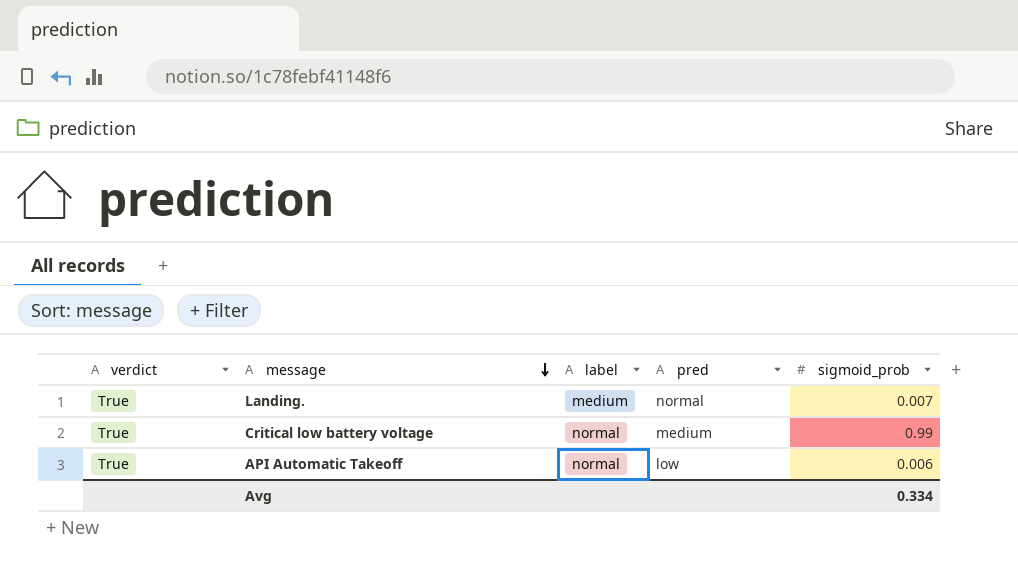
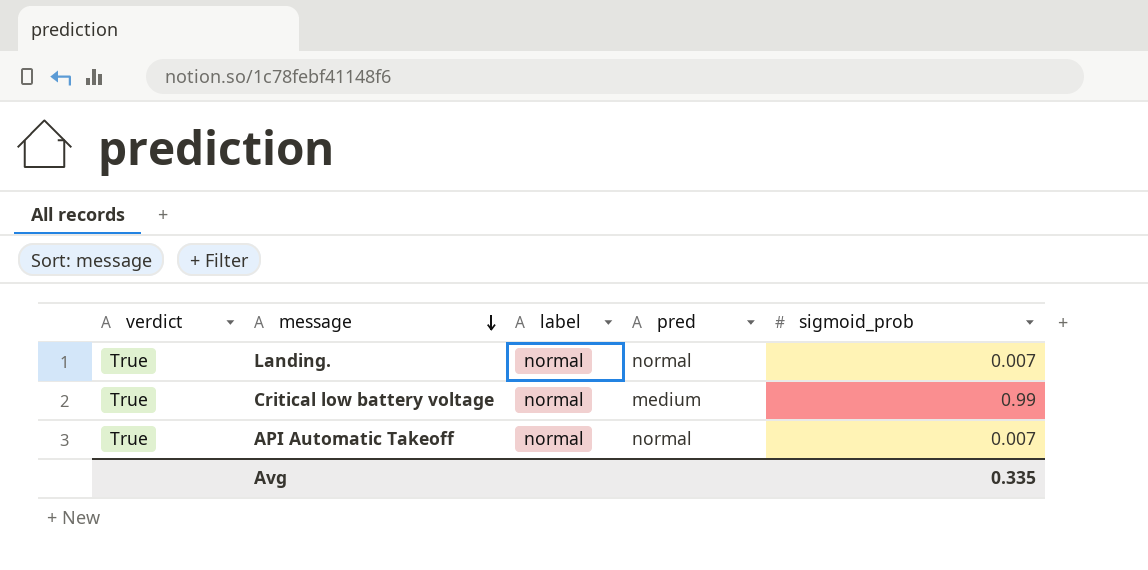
Landing. | label: medium -> normal
API Automatic Takeoff | pred: low -> normal
API Automatic Takeoff | sigmoid_prob: 0.006 -> 0.007
Avg | sigmoid_prob: 0.334 -> 0.335

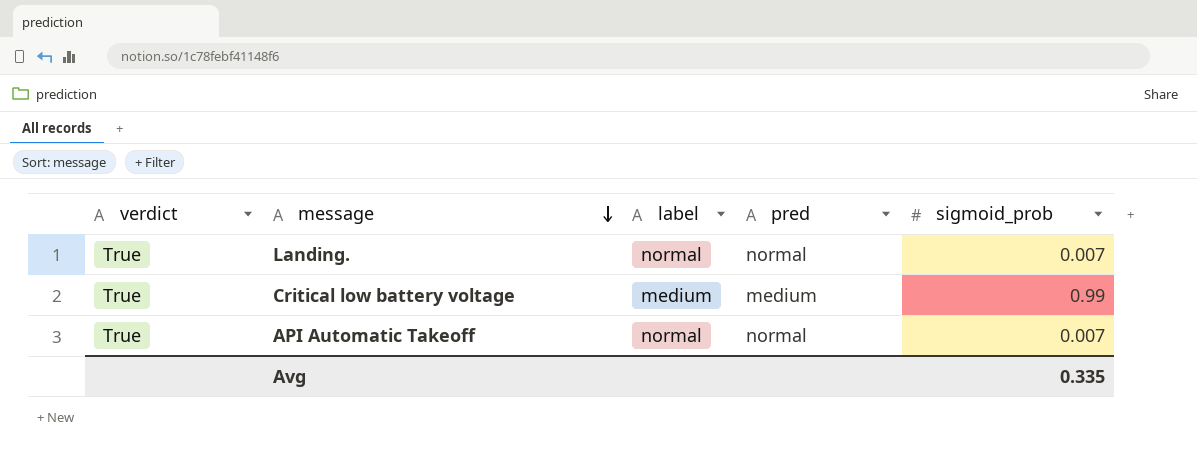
Critical low battery voltage | label: normal -> medium

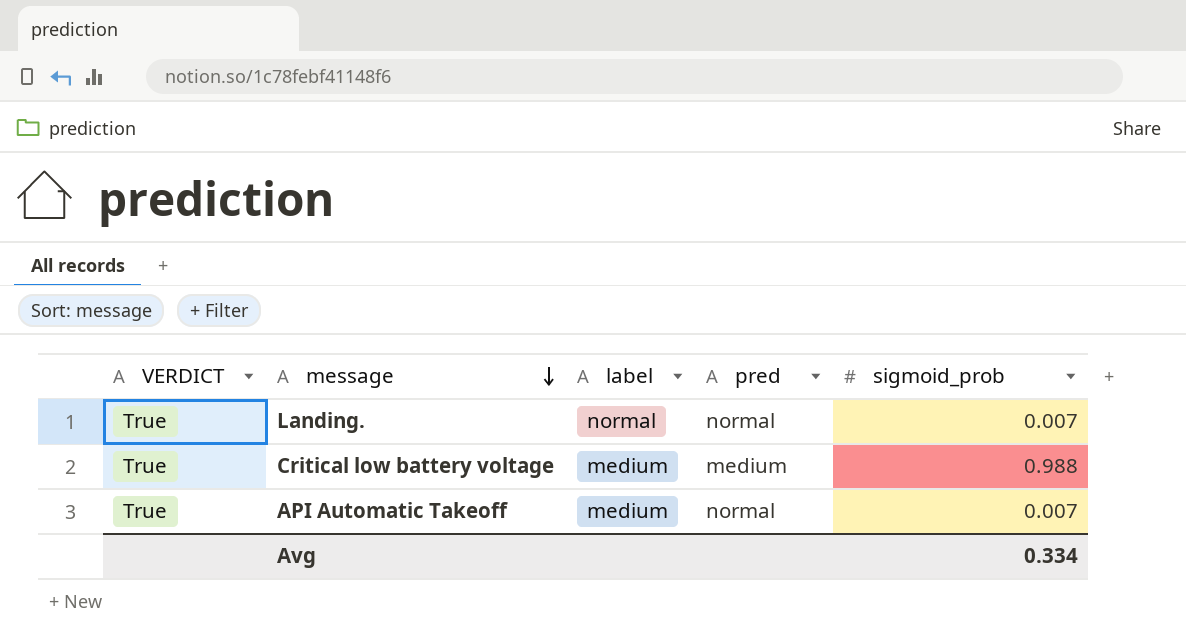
column name: verdict -> VERDICT
Critical low battery voltage | sigmoid_prob: 0.99 -> 0.988
API Automatic Takeoff | label: normal -> medium
Avg | sigmoid_prob: 0.335 -> 0.334

